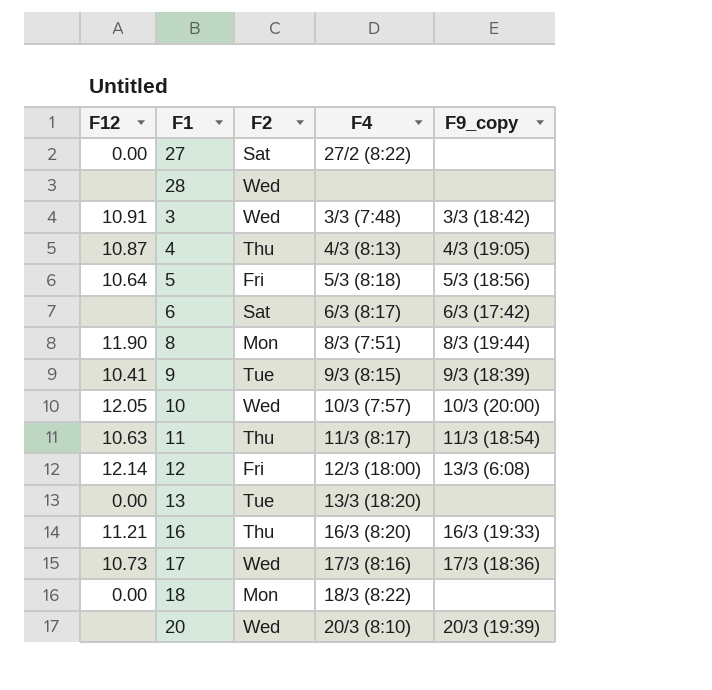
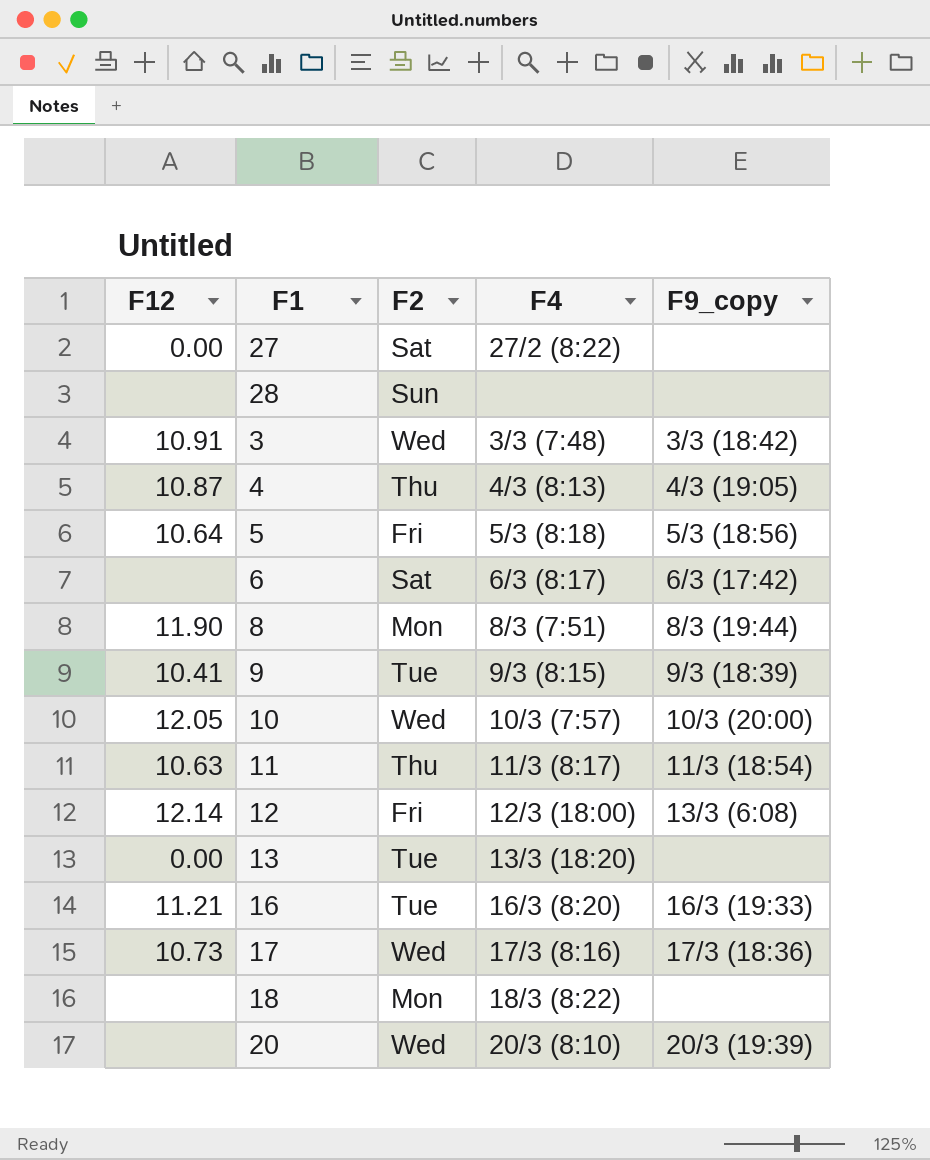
28 | F2: Wed -> Sun
16 | F2: Thu -> Tue
18 | F12: 0.00 -> none

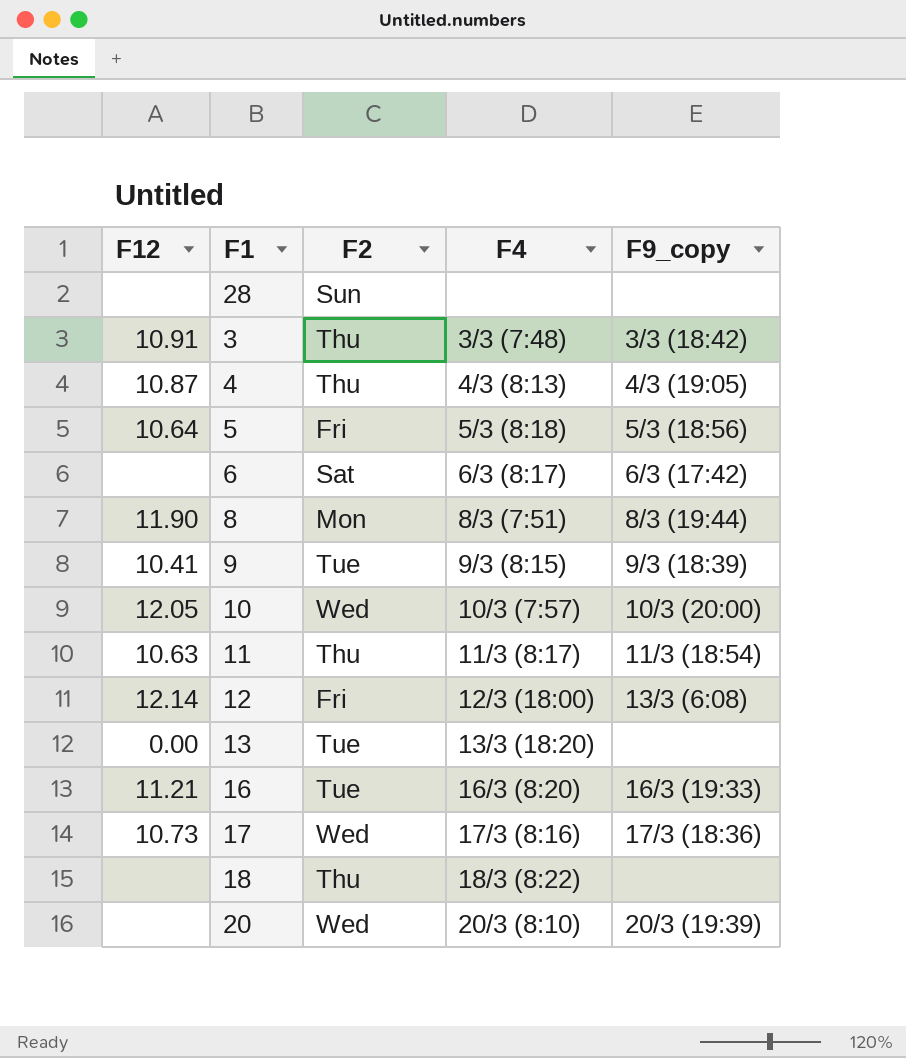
row 27: 0.00 | Sat | 27/2 (8:22) | none -> none
3 | F2: Wed -> Thu
18 | F2: Mon -> Thu

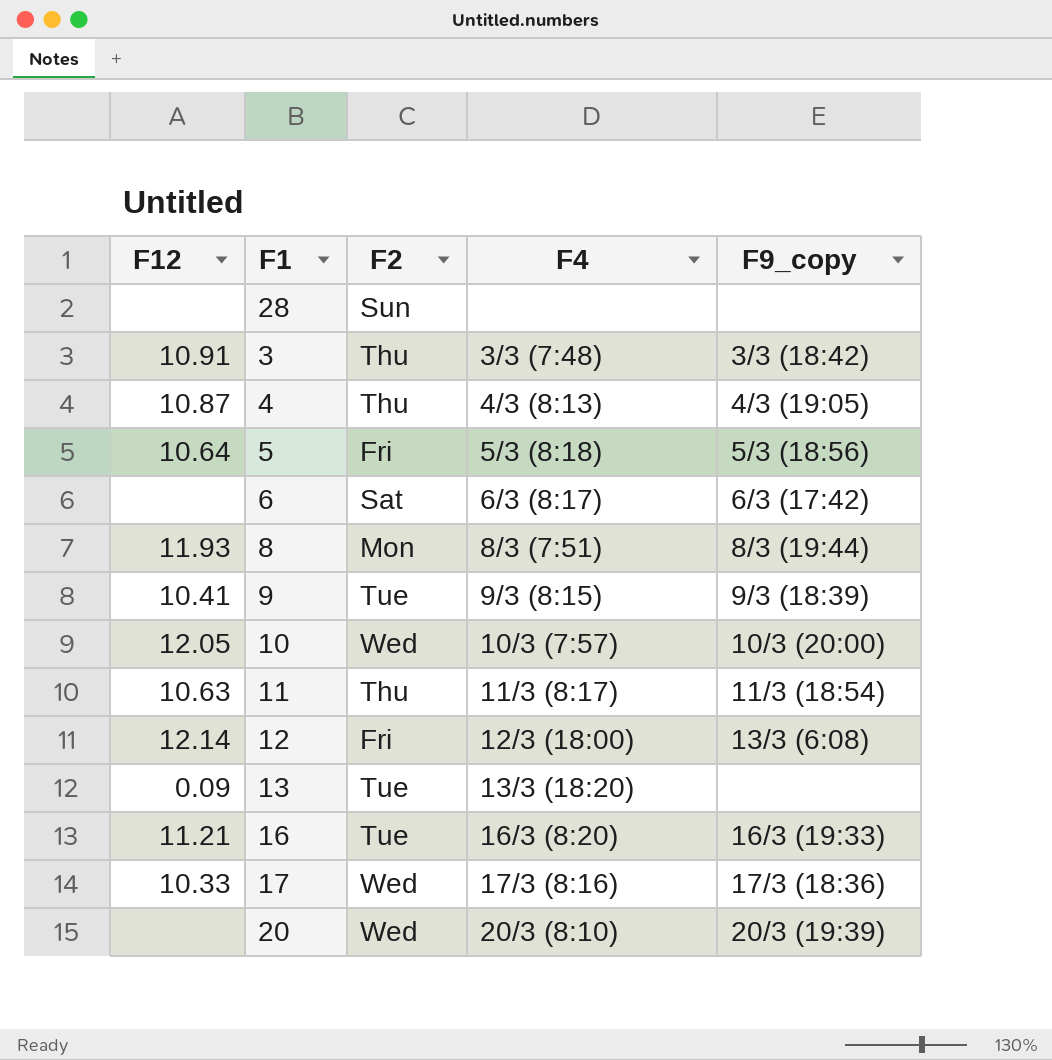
row 18: none | Thu | 18/3 (8:22) | none -> none
8 | F12: 11.90 -> 11.93
13 | F12: 0.00 -> 0.09
17 | F12: 10.73 -> 10.33

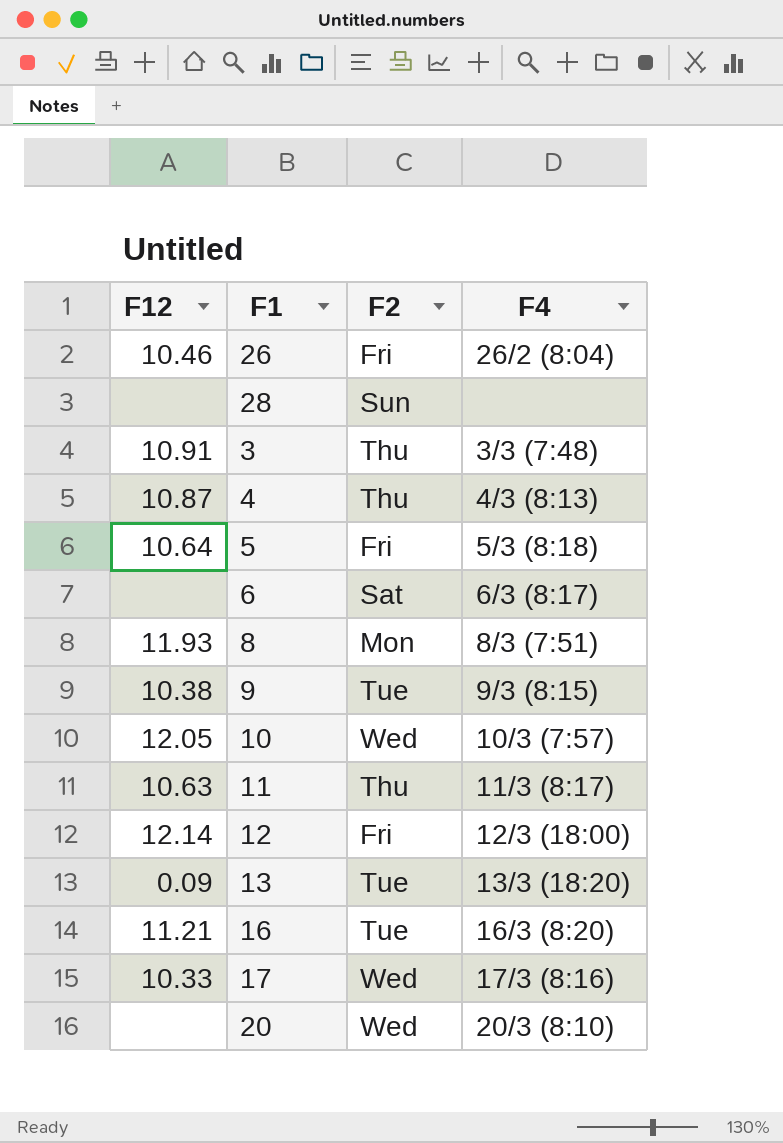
column F9_copy | position: 5 -> none
row 26: none -> 10.46 | Fri | 26/2 (8:04)
9 | F12: 10.41 -> 10.38

